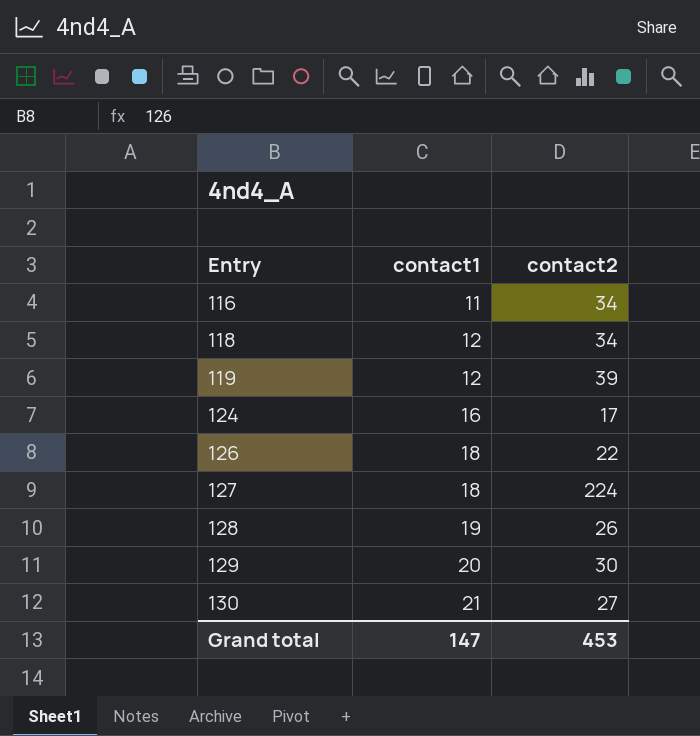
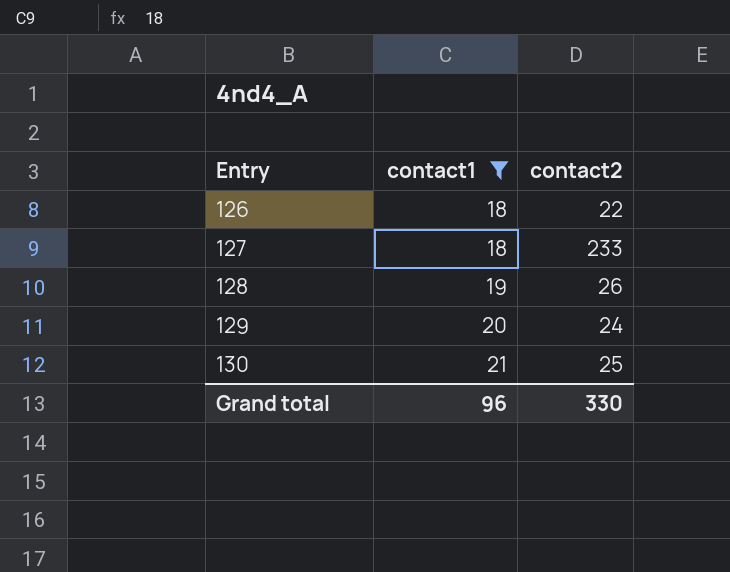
filter: none -> contact1 >= 18
127 | contact2: 224 -> 233
129 | contact2: 30 -> 24
130 | contact2: 27 -> 25
Grand total | contact1: 147 -> 96
Grand total | contact2: 453 -> 330

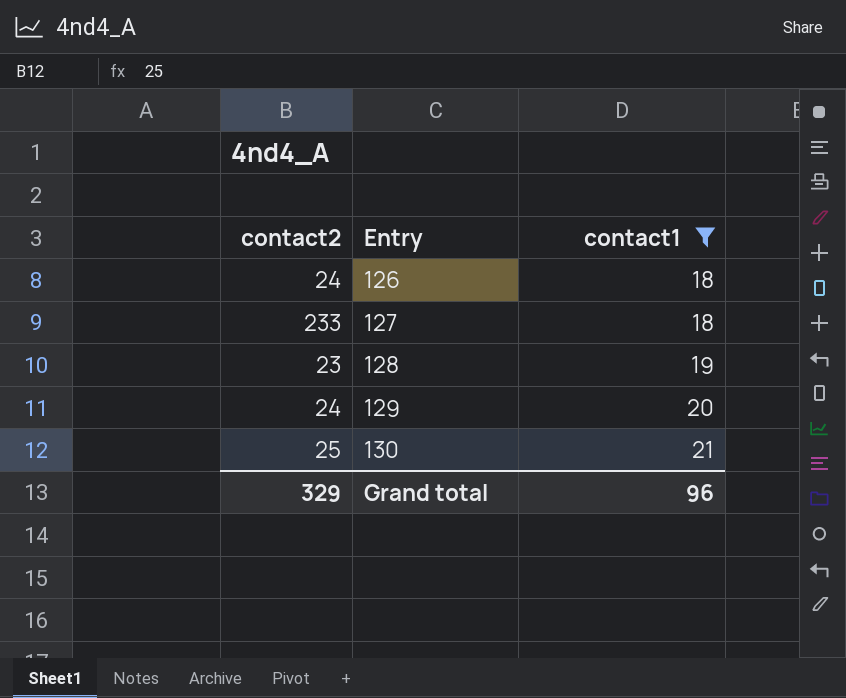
column contact2 | position: 3 -> 1
126 | contact2: 22 -> 24
128 | contact2: 26 -> 23
Grand total | contact2: 330 -> 329

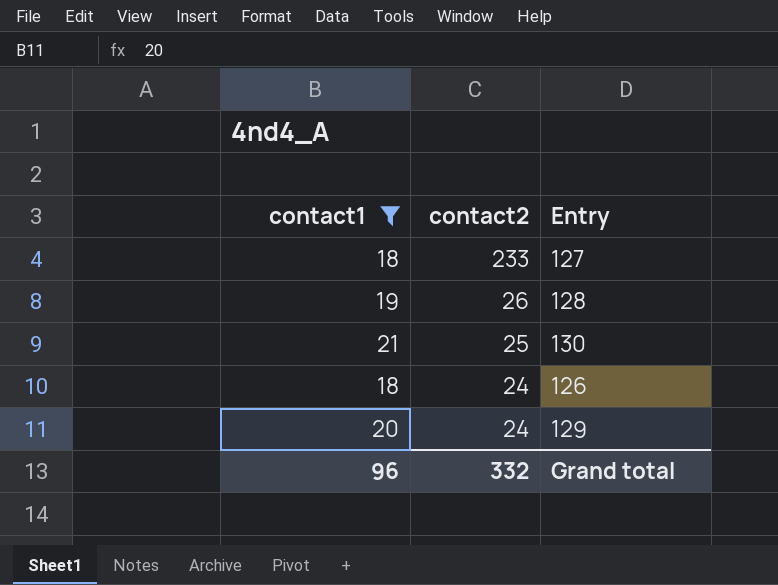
row order: Entry ascending -> contact2 descending
column contact1 | position: 3 -> 1
128 | contact2: 23 -> 26
Grand total | contact2: 329 -> 332

